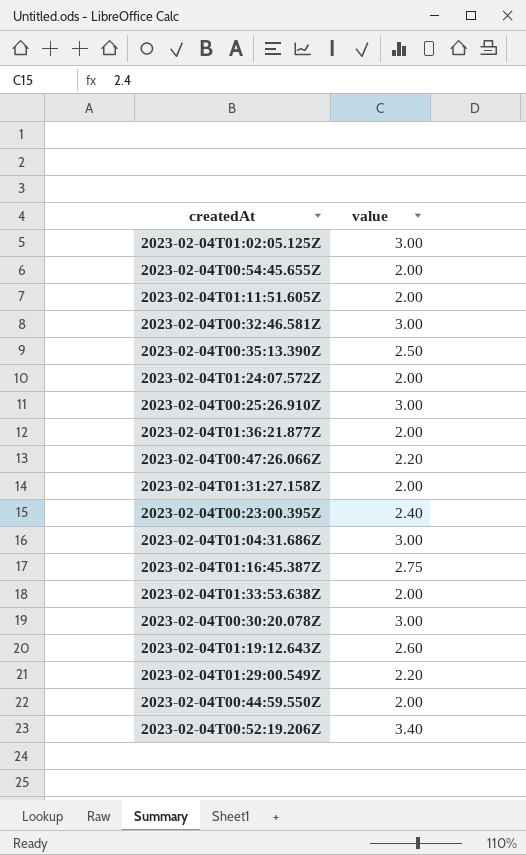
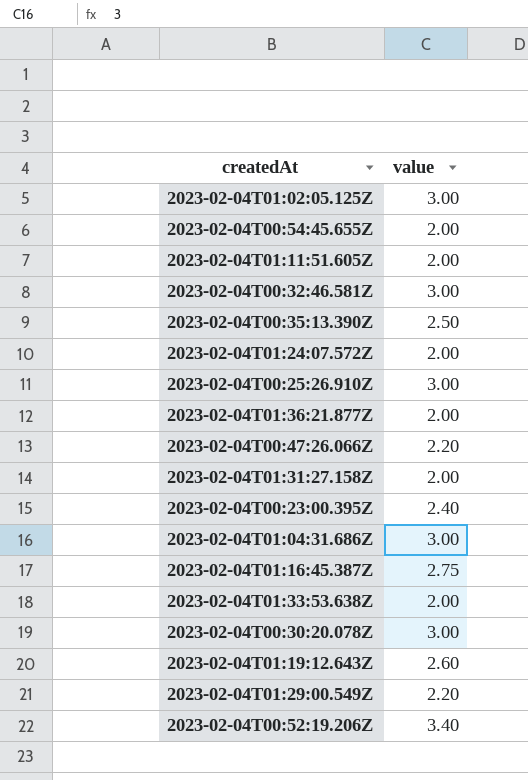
row 2023-02-04T00:44:59.550Z: 2.00 -> none

